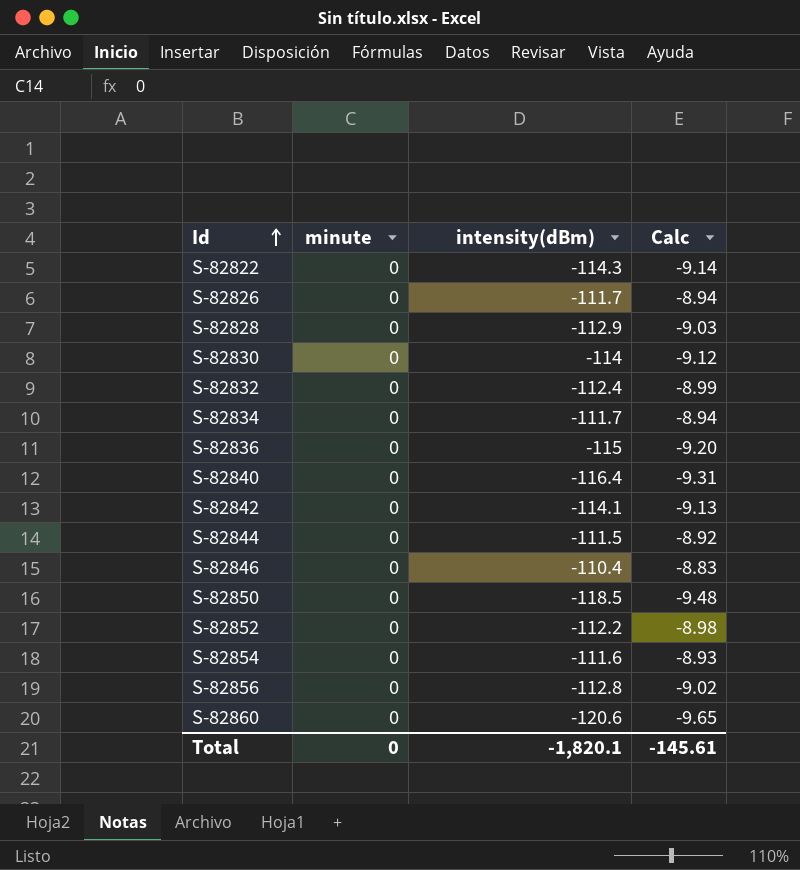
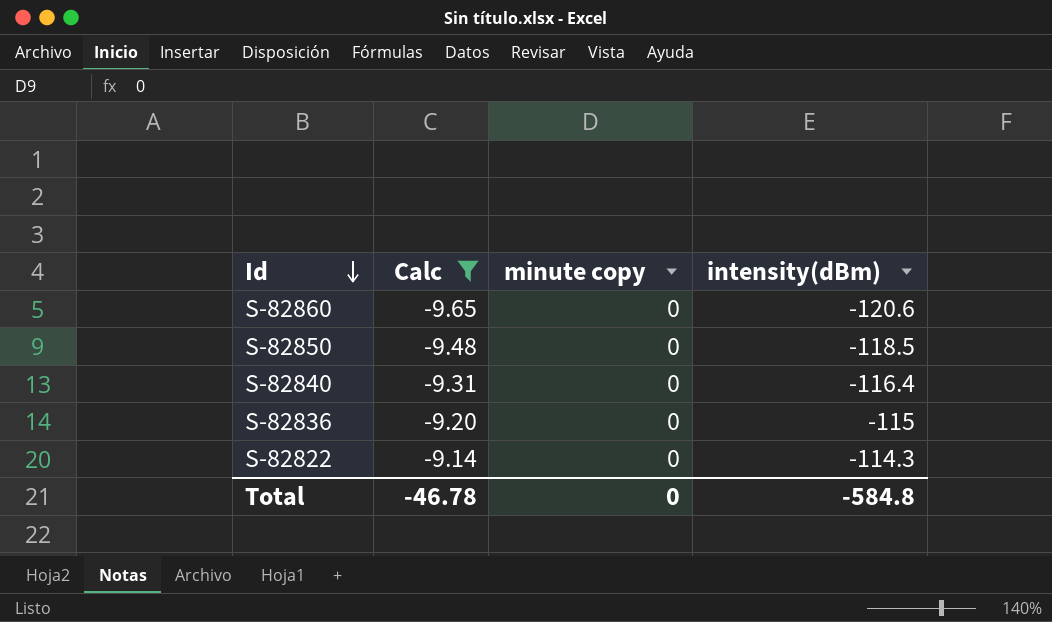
filter: none -> Calc <= -9.14
row order: Id ascending -> Id descending
column Calc | position: 4 -> 2
column name: minute -> minute copy
Total | Calc: -145.61 -> -46.78
Total | intensity(dBm): -1,820.1 -> -584.8

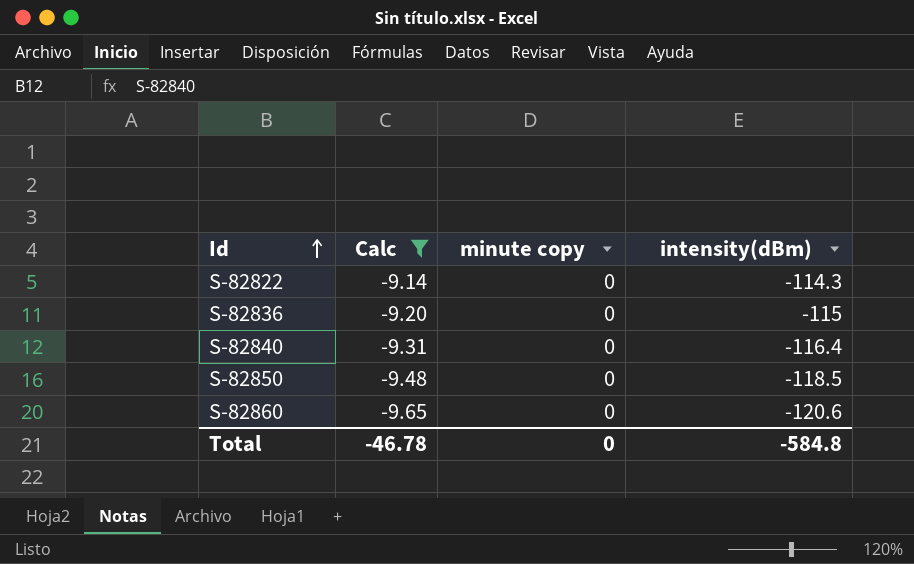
row order: Id descending -> Id ascending

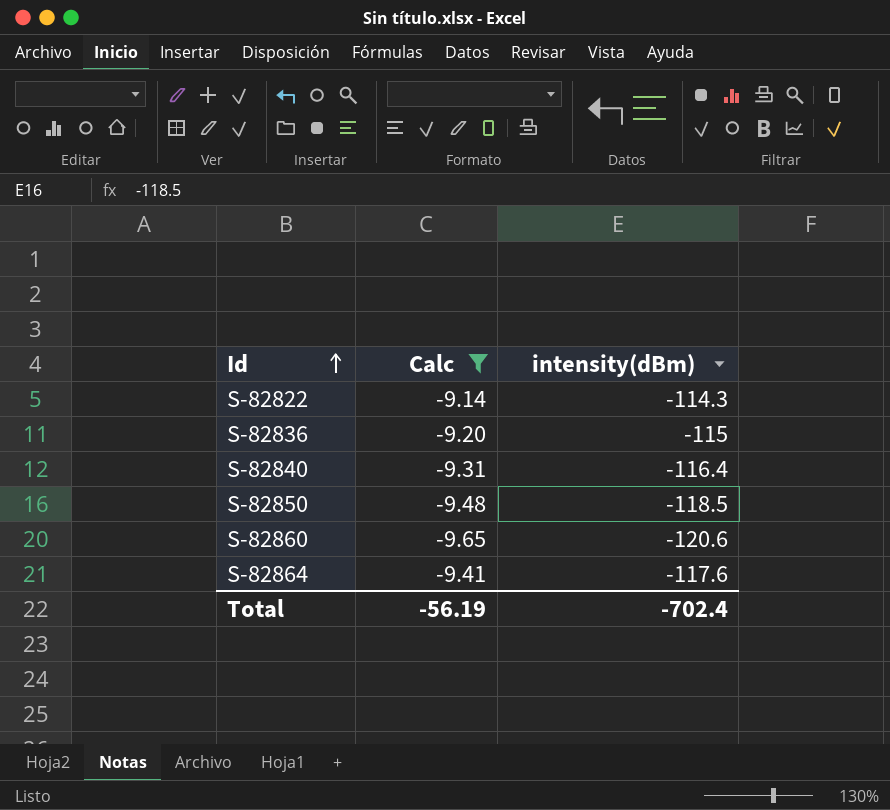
column minute copy | position: 3 -> none
row S-82864: none -> -9.41 | -117.6
Total | Calc: -46.78 -> -56.19
Total | intensity(dBm): -584.8 -> -702.4

